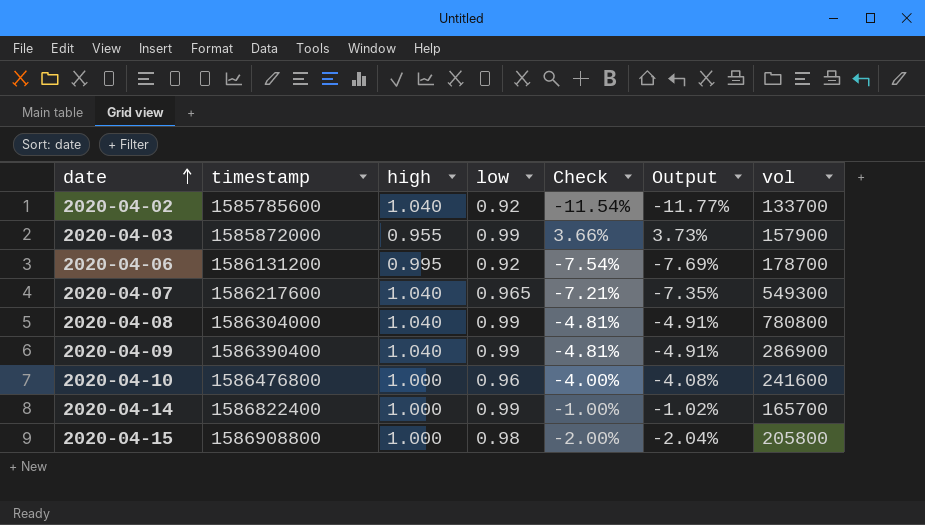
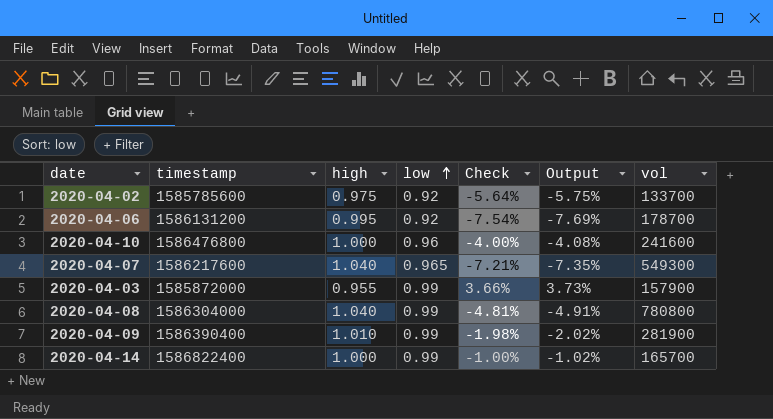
row order: date ascending -> low ascending
row 2020-04-15: 1586908800 | 1.000 | 0.98 | -2.00% | -2.04% | 205800 -> none
2020-04-02 | high: 1.040 -> 0.975
2020-04-02 | Check: -11.54% -> -5.64%
2020-04-02 | Output: -11.77% -> -5.75%
2020-04-09 | high: 1.040 -> 1.010
2020-04-09 | Check: -4.81% -> -1.98%
2020-04-09 | Output: -4.91% -> -2.02%
2020-04-09 | vol: 286900 -> 281900

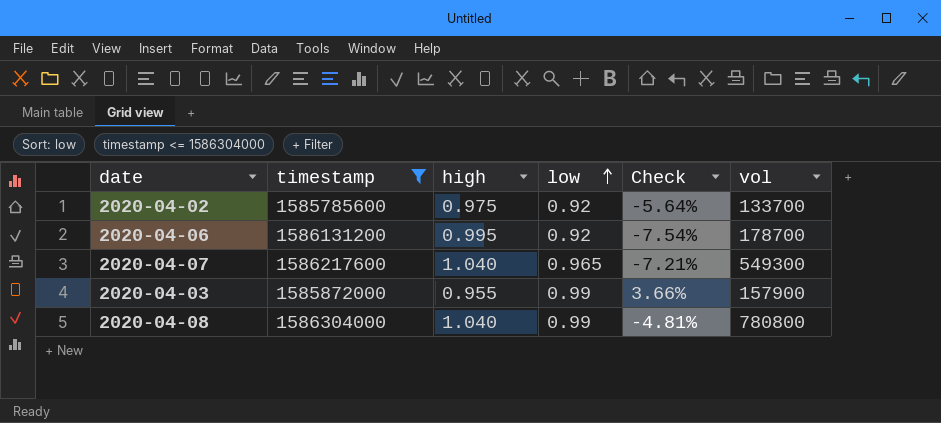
filter: none -> timestamp <= 1586304000
column Output | formula: [Check] * 1.02 -> none

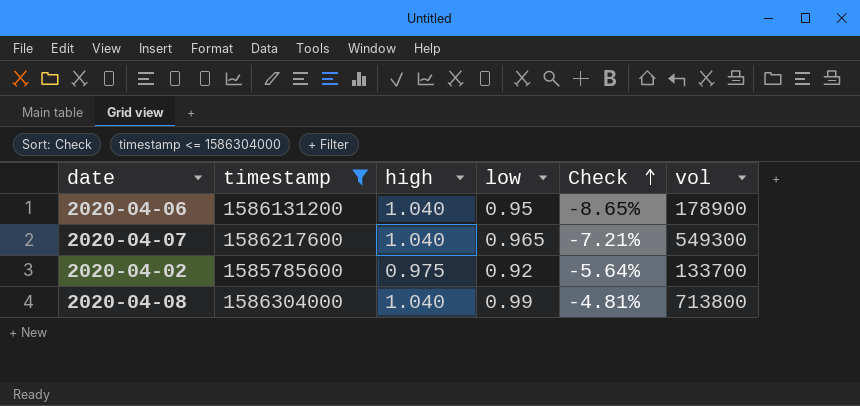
row order: low ascending -> Check ascending
row 2020-04-03: 1585872000 | 0.955 | 0.99 | 3.66% | 157900 -> none
2020-04-06 | high: 0.995 -> 1.040
2020-04-06 | low: 0.92 -> 0.95
2020-04-06 | Check: -7.54% -> -8.65%
2020-04-06 | vol: 178700 -> 178900
2020-04-08 | vol: 780800 -> 713800

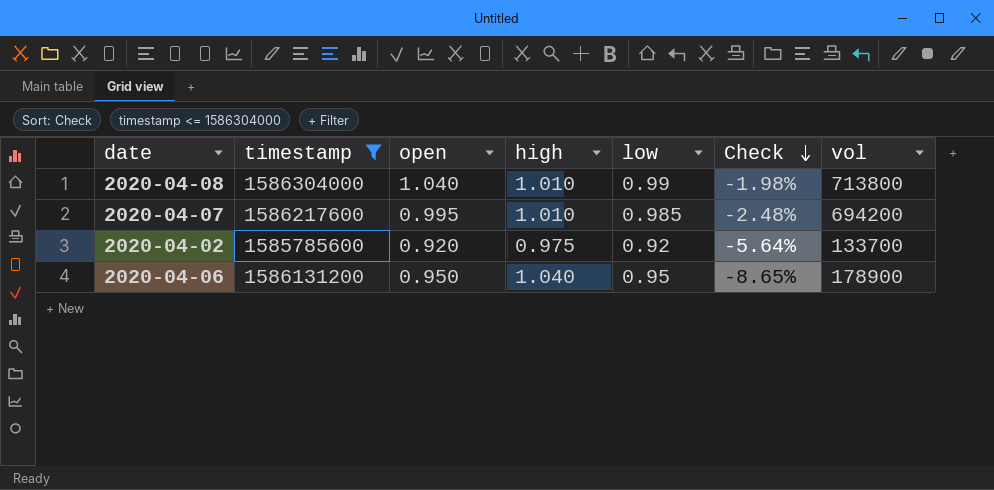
row order: Check ascending -> Check descending
column open | position: none -> 3
2020-04-08 | high: 1.040 -> 1.010
2020-04-08 | Check: -4.81% -> -1.98%
2020-04-07 | high: 1.040 -> 1.010
2020-04-07 | low: 0.965 -> 0.985
2020-04-07 | Check: -7.21% -> -2.48%
2020-04-07 | vol: 549300 -> 694200

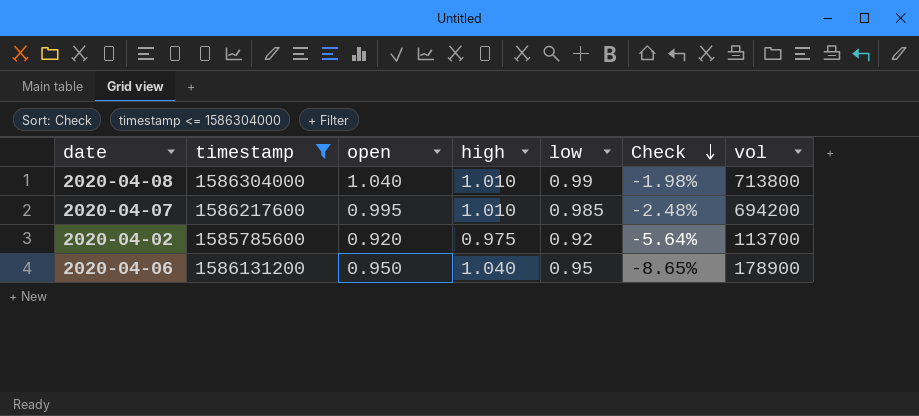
2020-04-02 | vol: 133700 -> 113700

